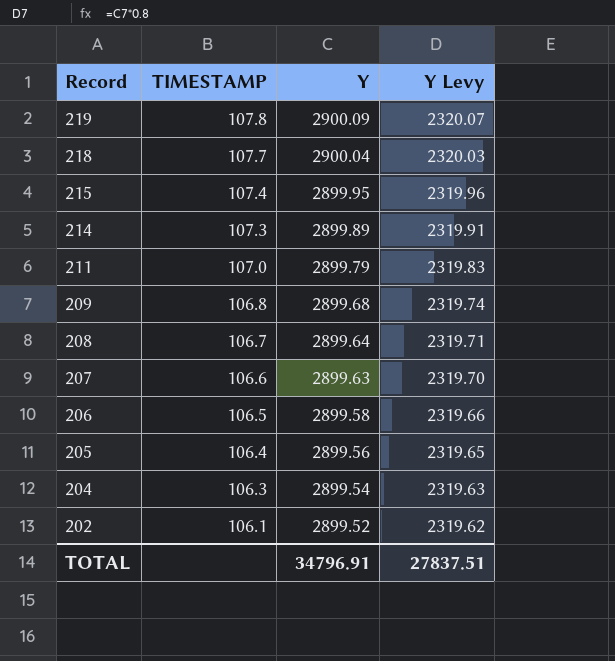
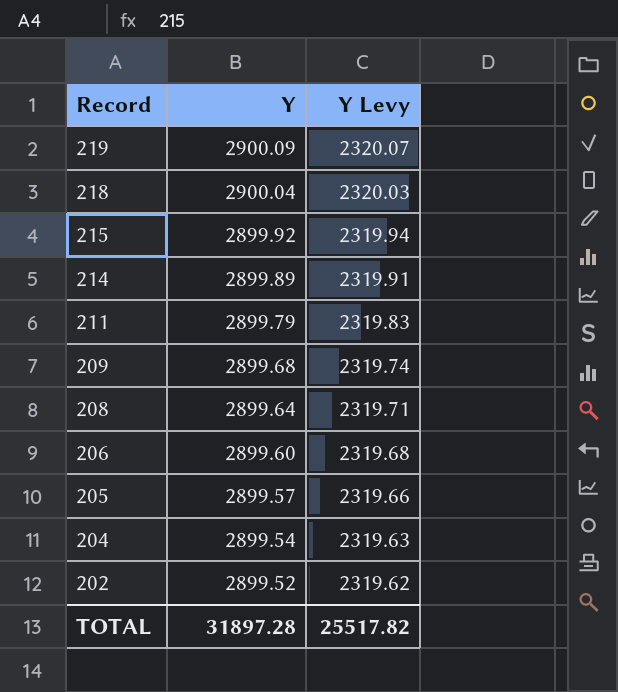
column TIMESTAMP | position: 2 -> none
row 207: 106.6 | 2899.63 | 2319.70 -> none
215 | Y: 2899.95 -> 2899.92
215 | Y Levy: 2319.96 -> 2319.94
206 | Y: 2899.58 -> 2899.60
206 | Y Levy: 2319.66 -> 2319.68
205 | Y: 2899.56 -> 2899.57
205 | Y Levy: 2319.65 -> 2319.66
TOTAL | Y: 34796.91 -> 31897.28
TOTAL | Y Levy: 27837.51 -> 25517.82

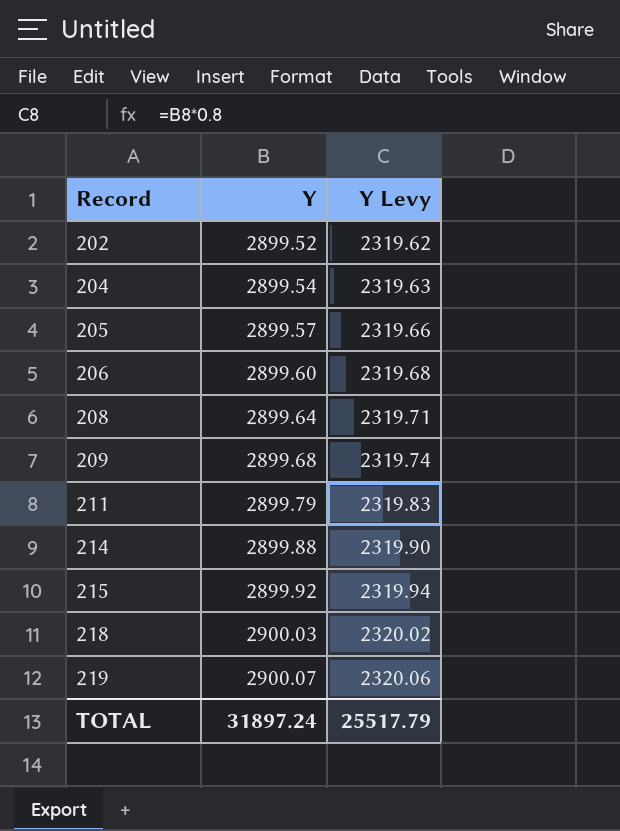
row order: Record descending -> Record ascending
214 | Y: 2899.89 -> 2899.88
214 | Y Levy: 2319.91 -> 2319.90
218 | Y: 2900.04 -> 2900.03
218 | Y Levy: 2320.03 -> 2320.02
219 | Y: 2900.09 -> 2900.07
219 | Y Levy: 2320.07 -> 2320.06
TOTAL | Y: 31897.28 -> 31897.24
TOTAL | Y Levy: 25517.82 -> 25517.79

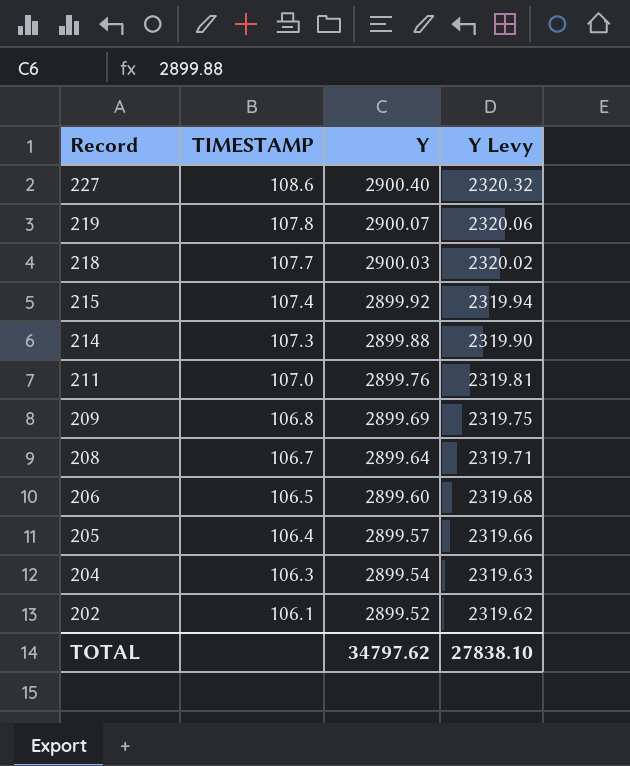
row order: Record ascending -> Record descending
column TIMESTAMP | position: none -> 2
row 227: none -> 108.6 | 2900.40 | 2320.32
211 | Y: 2899.79 -> 2899.76
211 | Y Levy: 2319.83 -> 2319.81
209 | Y: 2899.68 -> 2899.69
209 | Y Levy: 2319.74 -> 2319.75
TOTAL | Y: 31897.24 -> 34797.62
TOTAL | Y Levy: 25517.79 -> 27838.10

